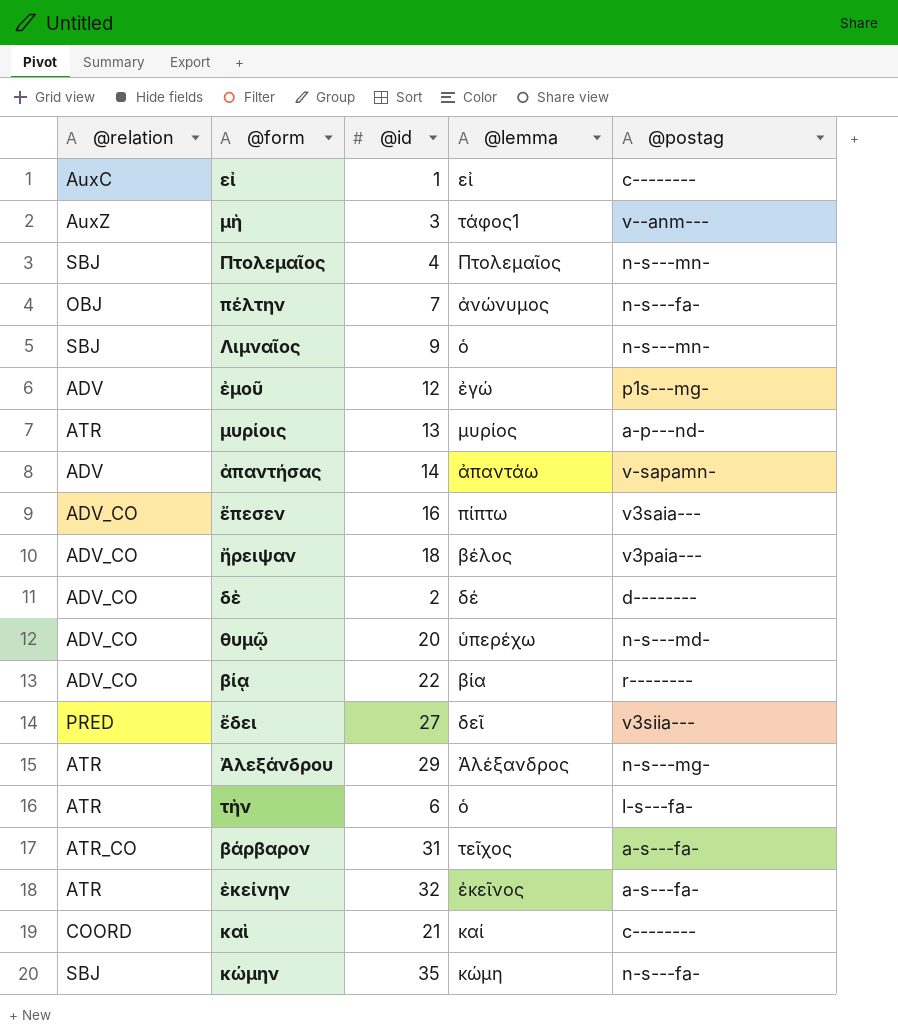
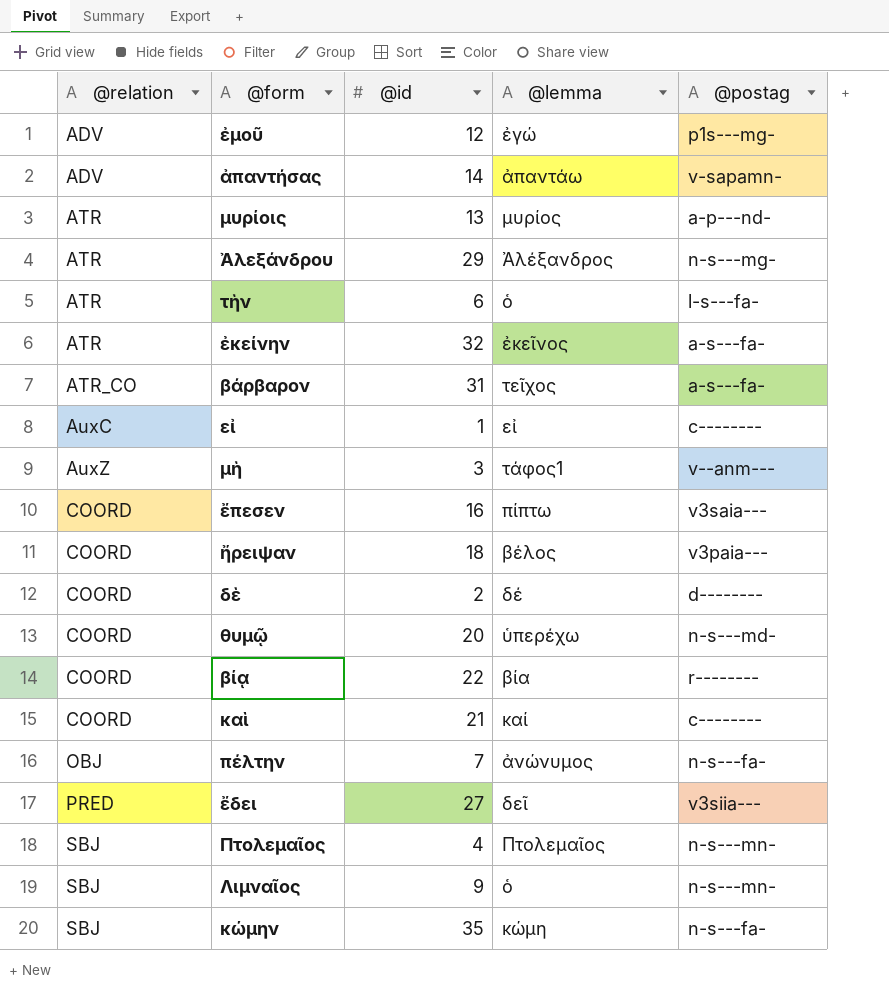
row order: none -> @relation ascending
ἔπεσεν | @relation: ADV_CO -> COORD
ἤρειψαν | @relation: ADV_CO -> COORD
δὲ | @relation: ADV_CO -> COORD
θυμῷ | @relation: ADV_CO -> COORD
βίᾳ | @relation: ADV_CO -> COORD

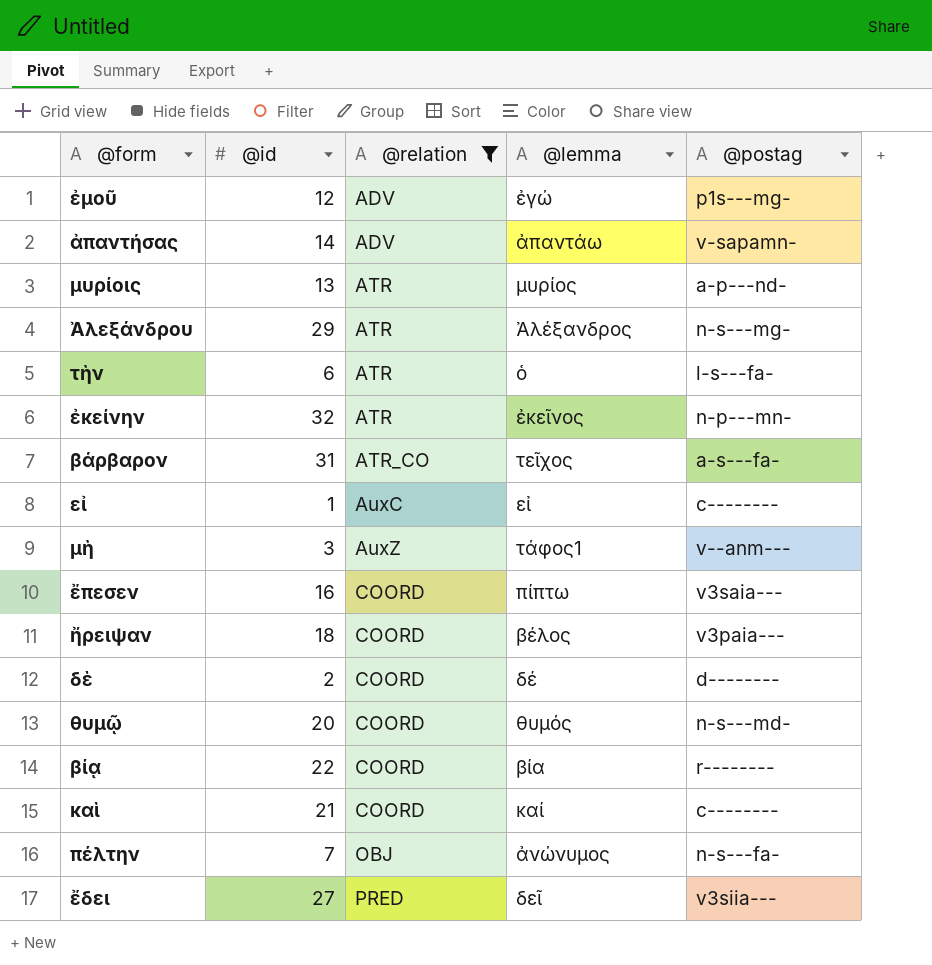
filter: none -> @relation != SBJ
column @relation | position: 1 -> 3
ἐκείνην | @postag: a-s---fa- -> n-p---mn-
θυμῷ | @lemma: ὑπερέχω -> θυμός

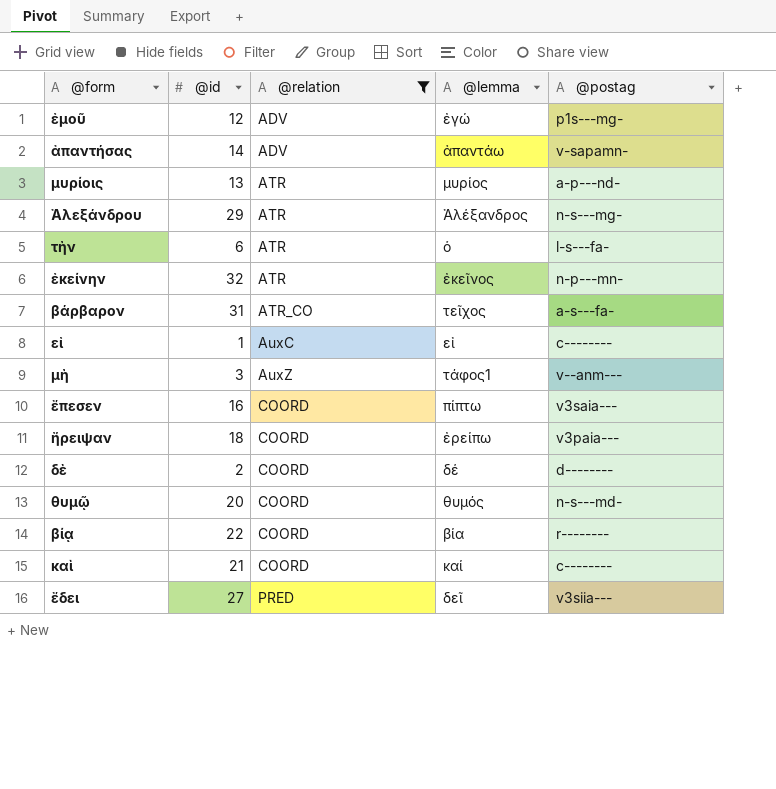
row πέλτην: 7 | OBJ | ἀνώνυμος | n-s---fa- -> none
ἤρειψαν | @lemma: βέλος -> ἐρείπω

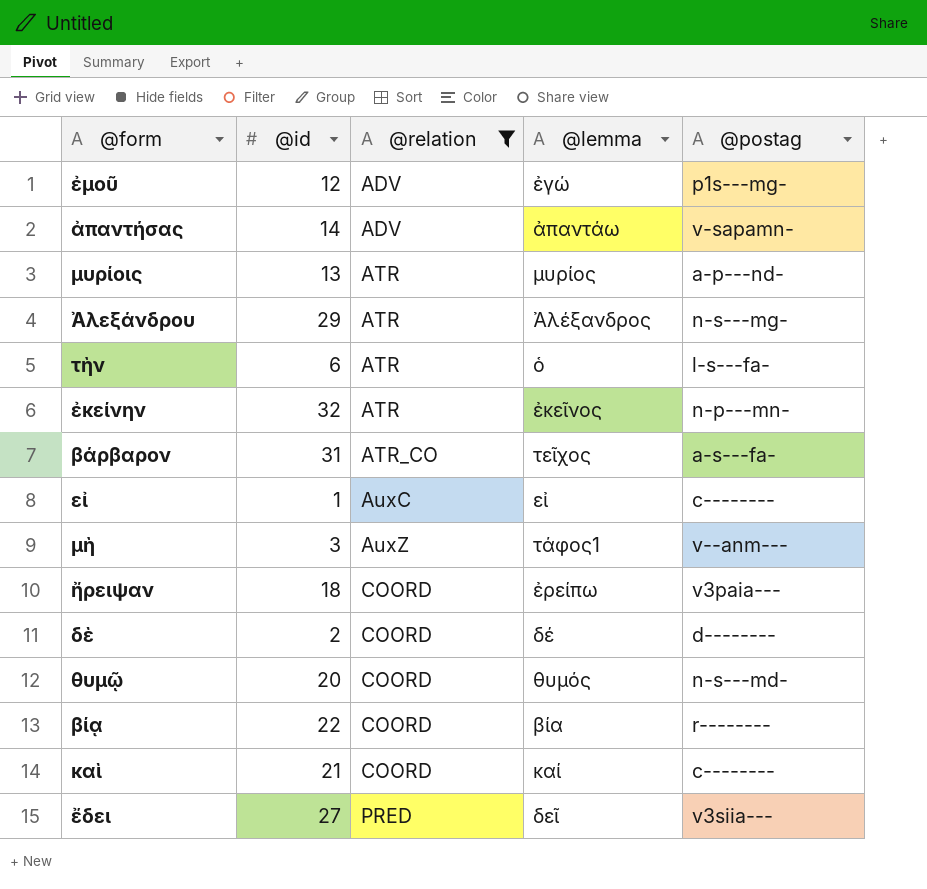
row ἔπεσεν: 16 | COORD | πίπτω | v3saia--- -> none

